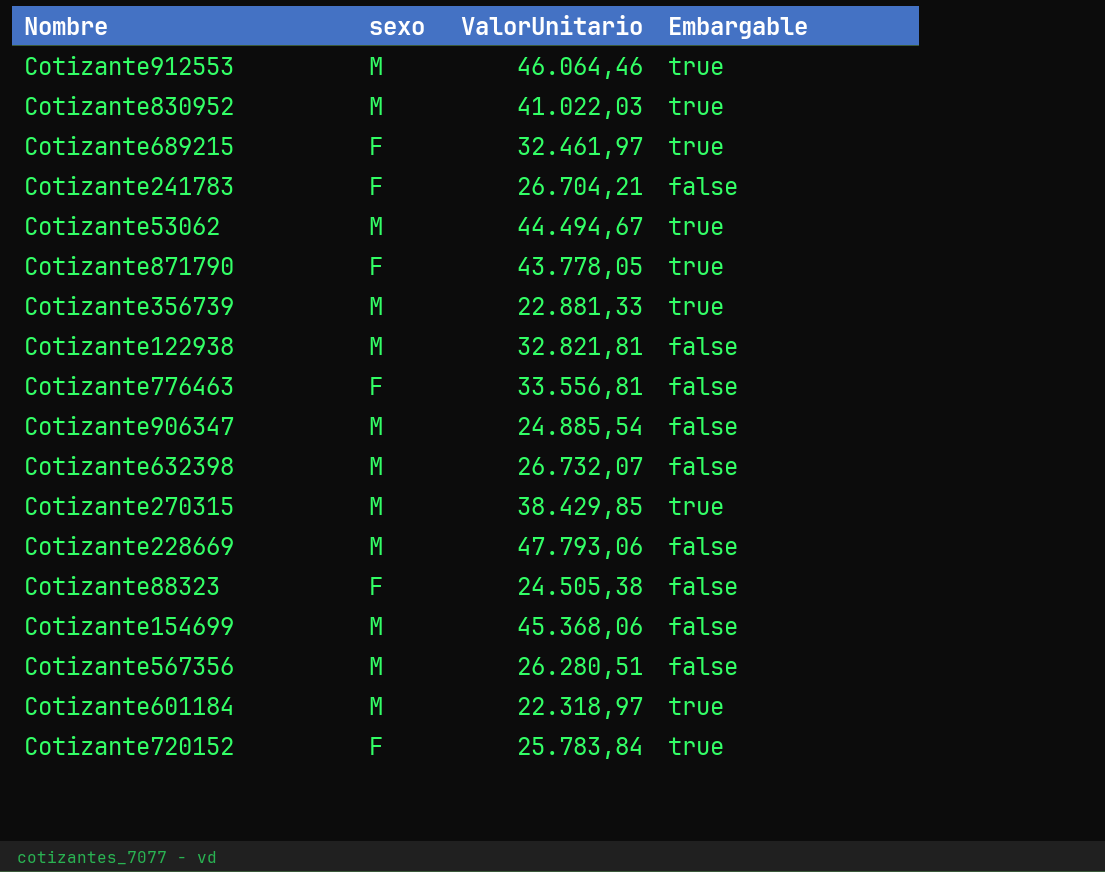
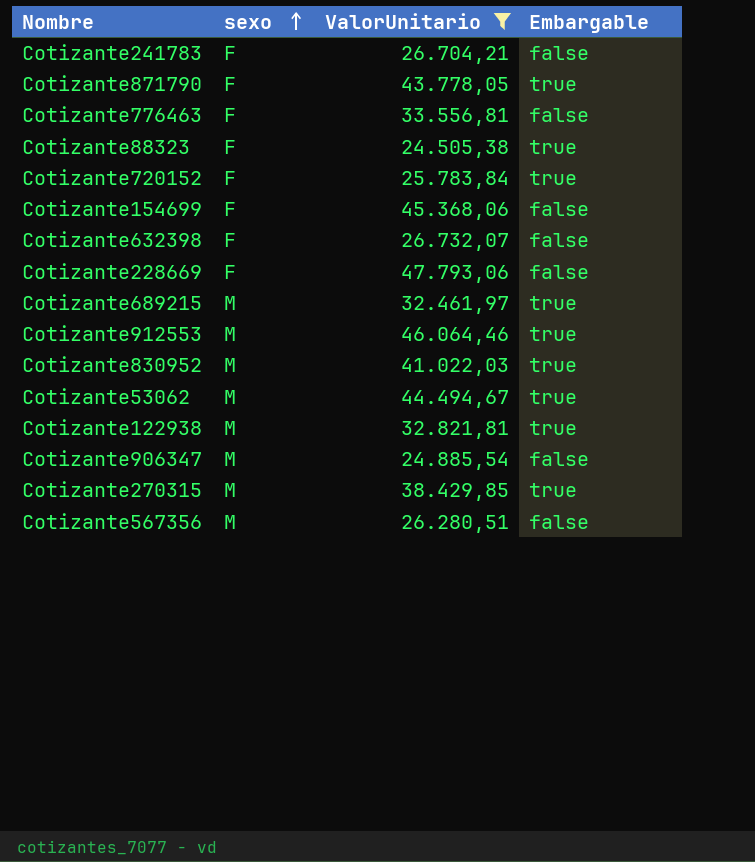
filter: none -> ValorUnitario >= 24.505,38
row order: none -> sexo ascending
Cotizante88323 | Embargable: false -> true
Cotizante154699 | sexo: M -> F
Cotizante632398 | sexo: M -> F
Cotizante228669 | sexo: M -> F
Cotizante689215 | sexo: F -> M
Cotizante122938 | Embargable: false -> true

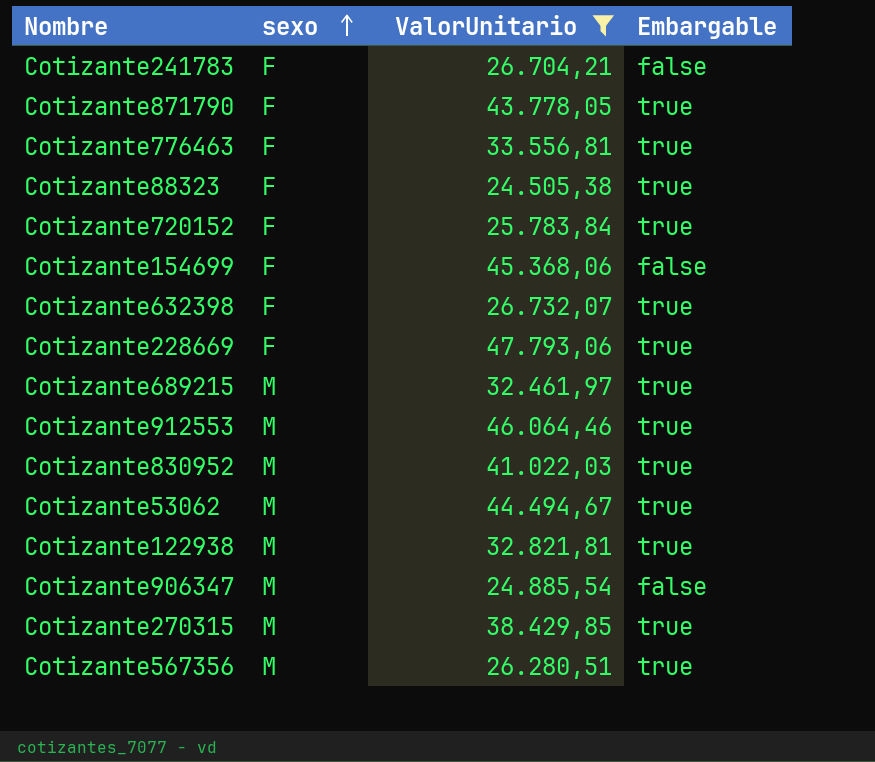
Cotizante776463 | Embargable: false -> true
Cotizante632398 | Embargable: false -> true
Cotizante228669 | Embargable: false -> true
Cotizante567356 | Embargable: false -> true

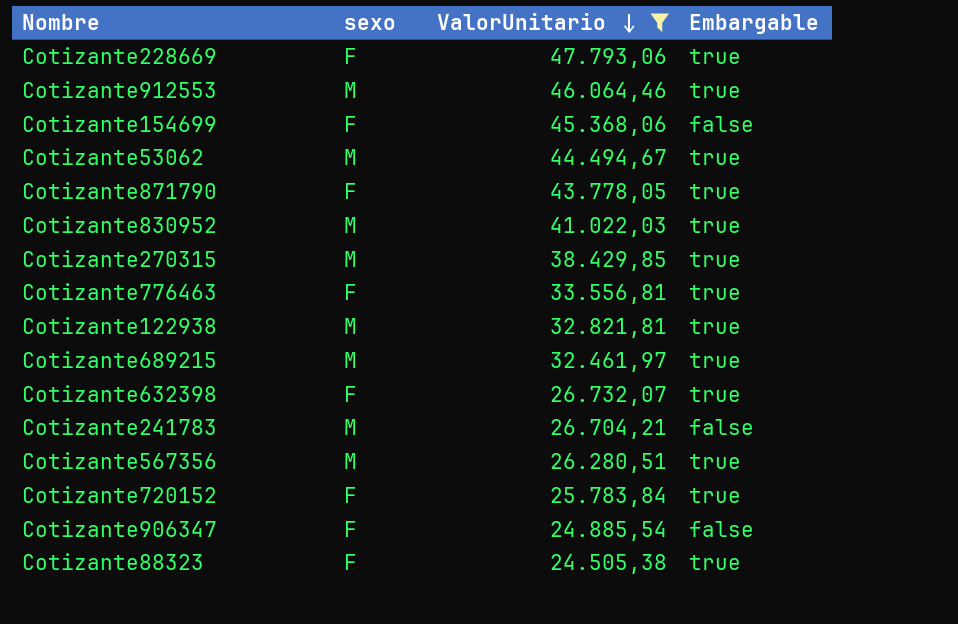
row order: sexo ascending -> ValorUnitario descending
Cotizante241783 | sexo: F -> M
Cotizante906347 | sexo: M -> F

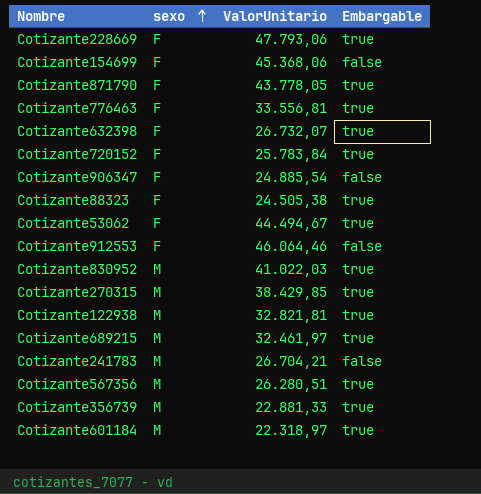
filter: ValorUnitario >= 24.505,38 -> none
row order: ValorUnitario descending -> sexo ascending
Cotizante53062 | sexo: M -> F
Cotizante912553 | sexo: M -> F
Cotizante912553 | Embargable: true -> false

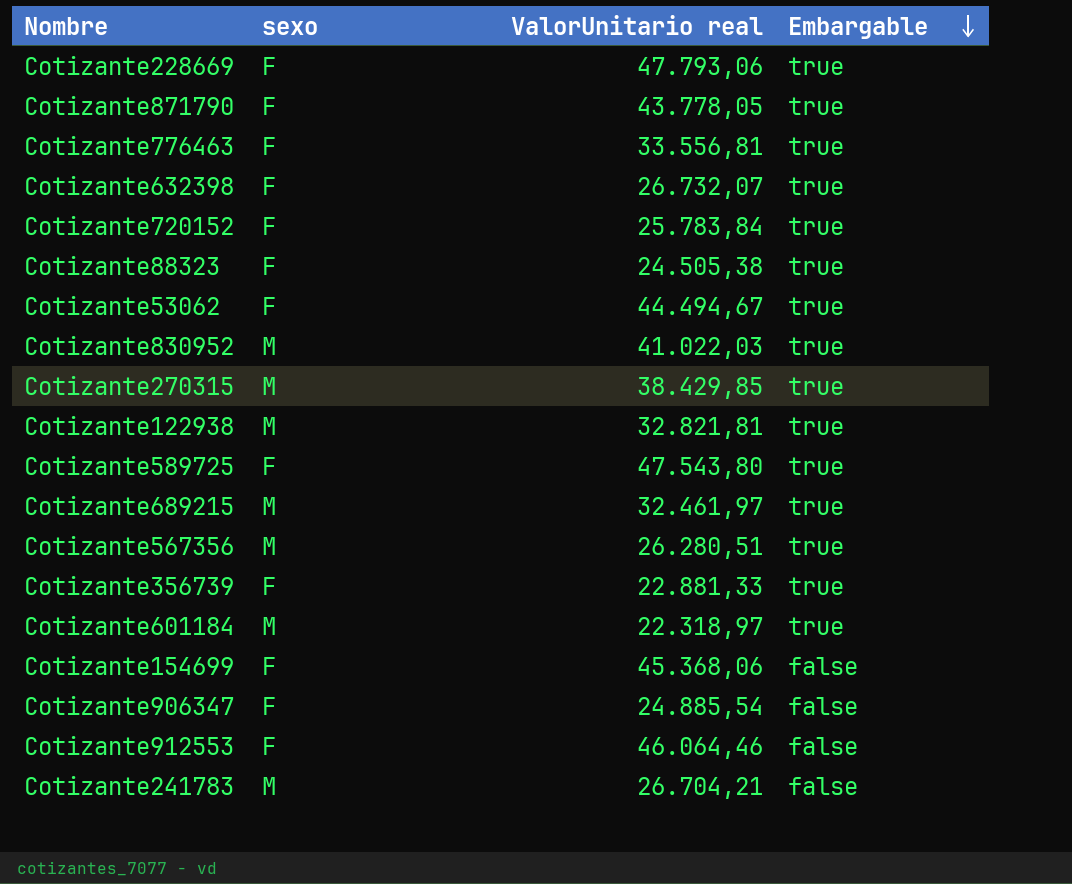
row order: sexo ascending -> Embargable descending
column name: ValorUnitario -> ValorUnitario real
row Cotizante589725: none -> F | 47.543,80 | true
Cotizante356739 | sexo: M -> F

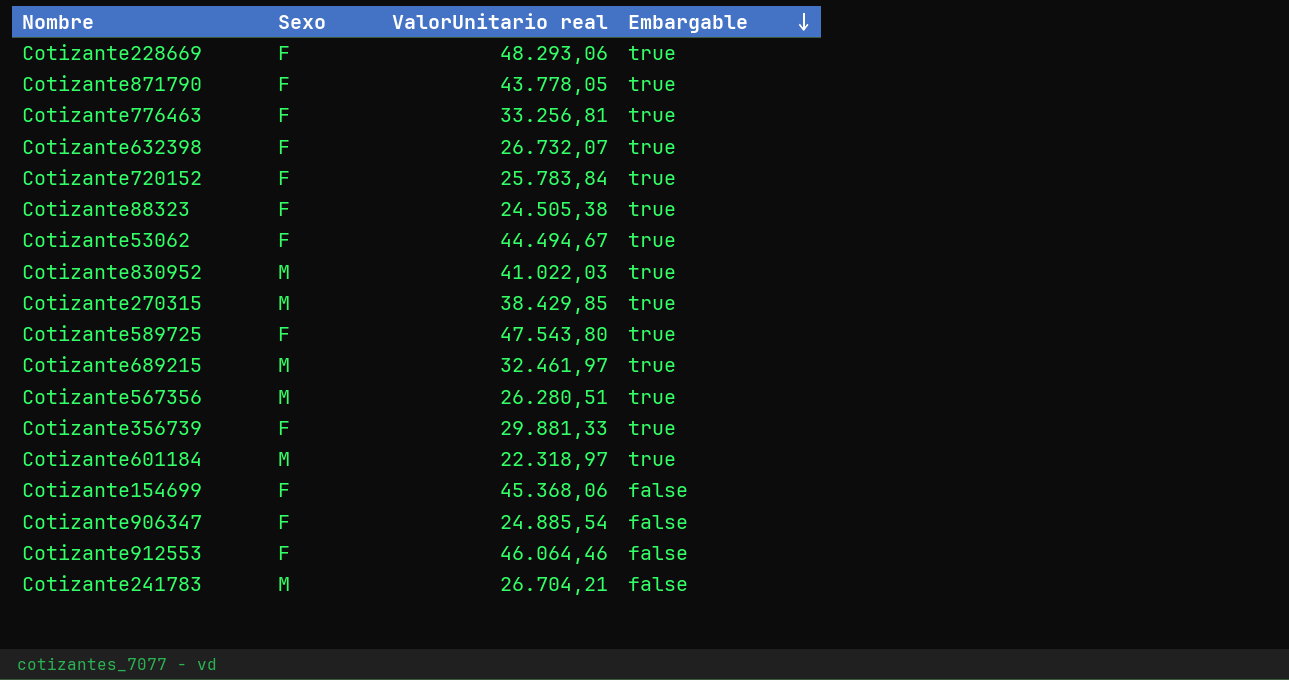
column name: sexo -> Sexo
row Cotizante122938: M | 32.821,81 | true -> none
Cotizante228669 | ValorUnitario real: 47.793,06 -> 48.293,06
Cotizante776463 | ValorUnitario real: 33.556,81 -> 33.256,81
Cotizante356739 | ValorUnitario real: 22.881,33 -> 29.881,33

